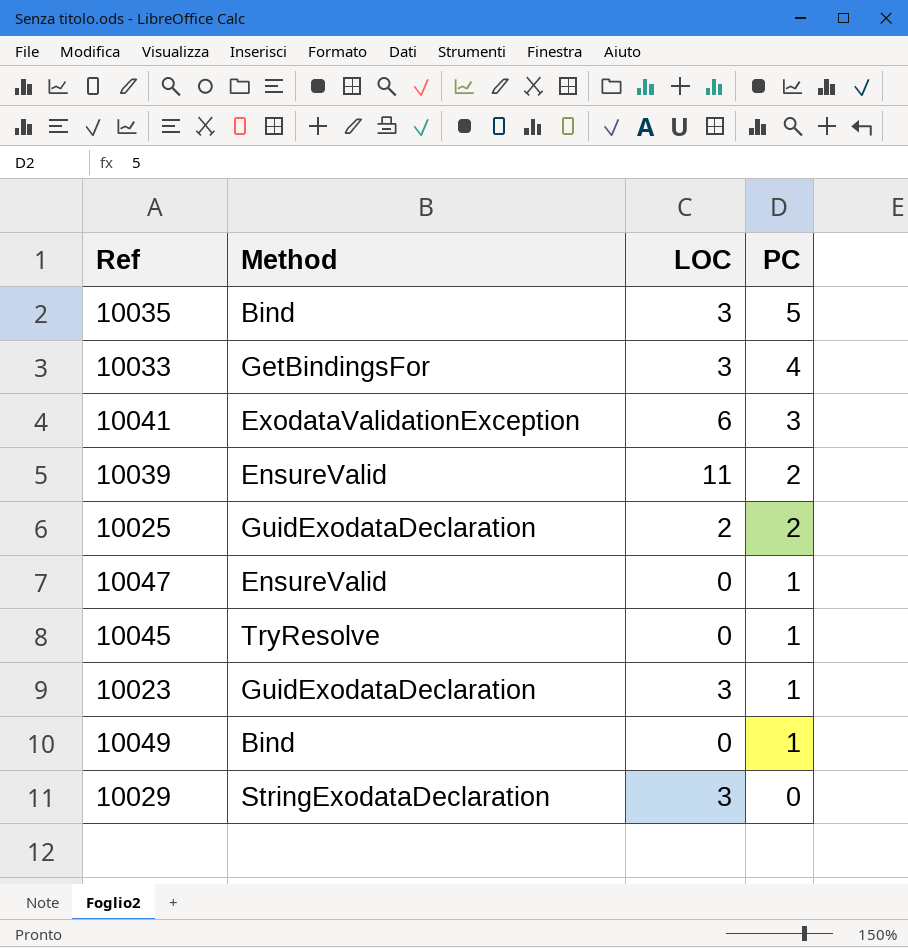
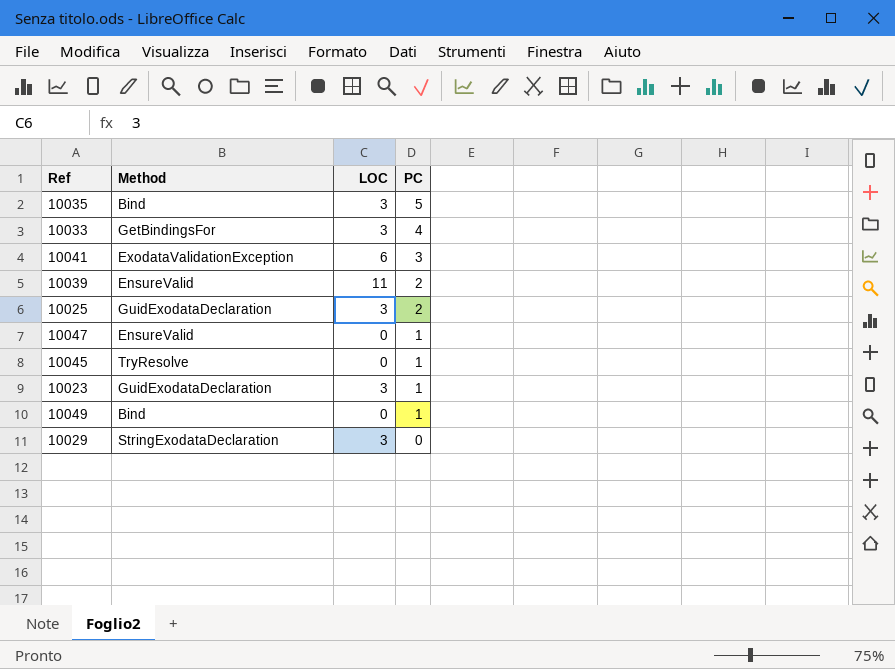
10025 | LOC: 2 -> 3

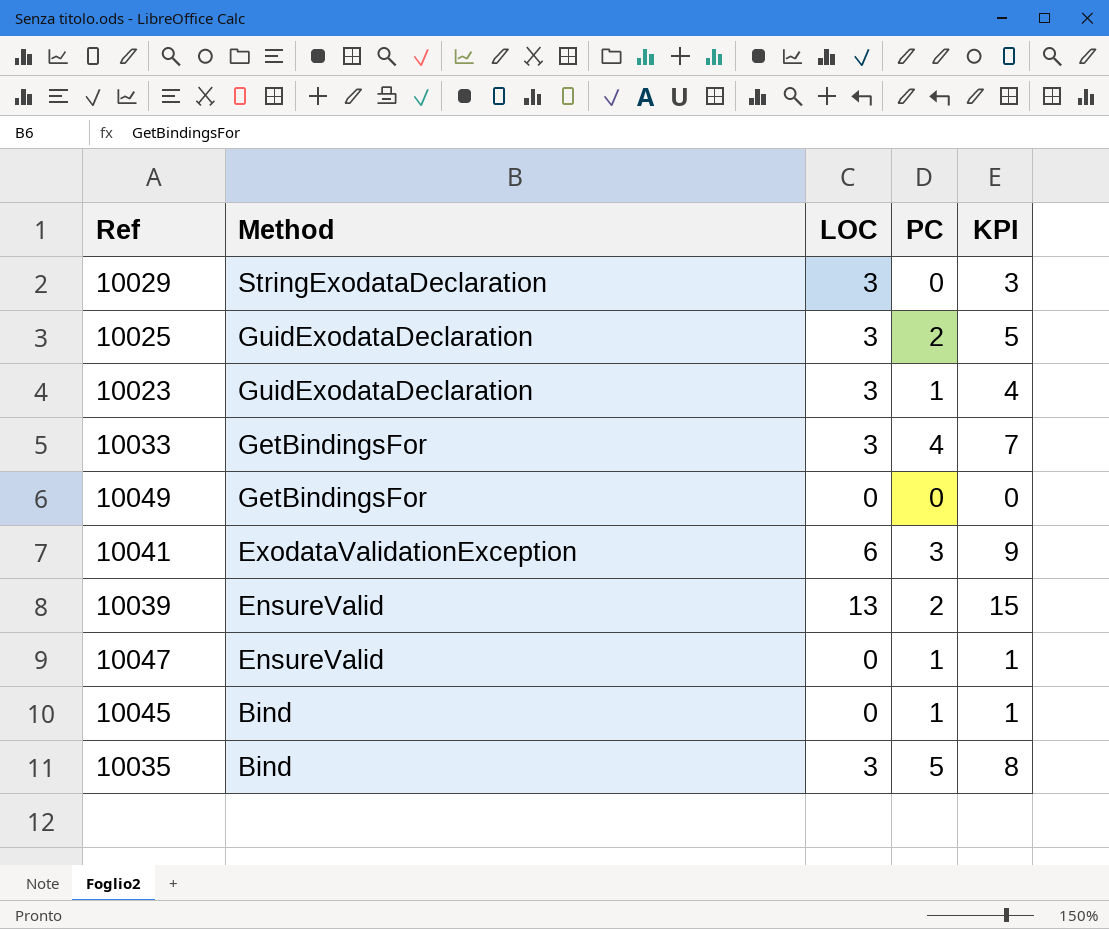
row order: PC descending -> Method descending
column KPI | formula: none -> [LOC] + [PC]
10049 | Method: Bind -> GetBindingsFor
10049 | PC: 1 -> 0
10039 | LOC: 11 -> 13
10045 | Method: TryResolve -> Bind

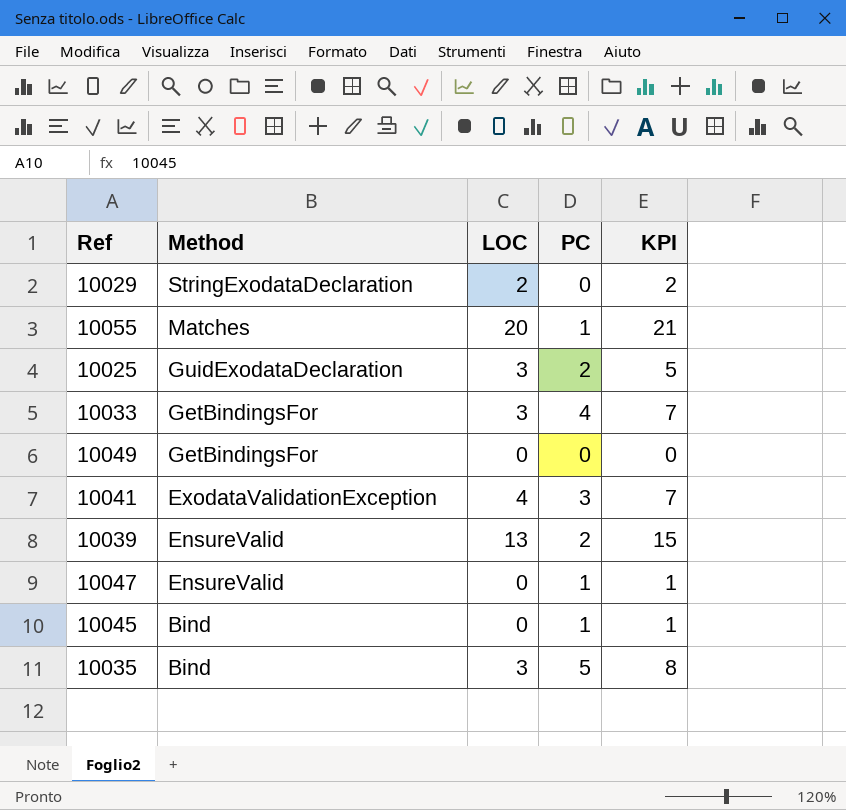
row 10023: GuidExodataDeclaration | 3 | 1 | 4 -> none
10029 | LOC: 3 -> 2
10029 | KPI: 3 -> 2
row 10055: none -> Matches | 20 | 1 | 21
10041 | LOC: 6 -> 4
10041 | KPI: 9 -> 7

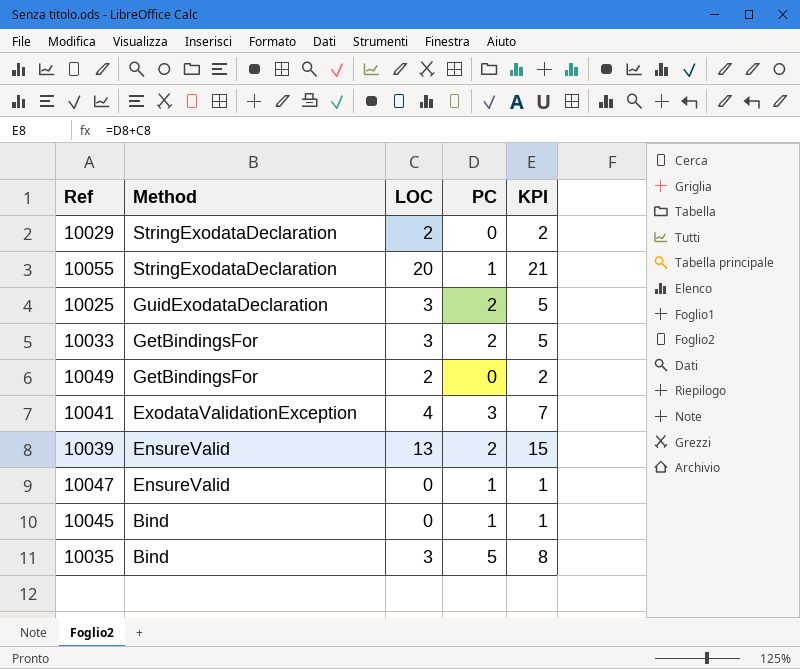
10055 | Method: Matches -> StringExodataDeclaration
10033 | PC: 4 -> 2
10033 | KPI: 7 -> 5
10049 | LOC: 0 -> 2
10049 | KPI: 0 -> 2

